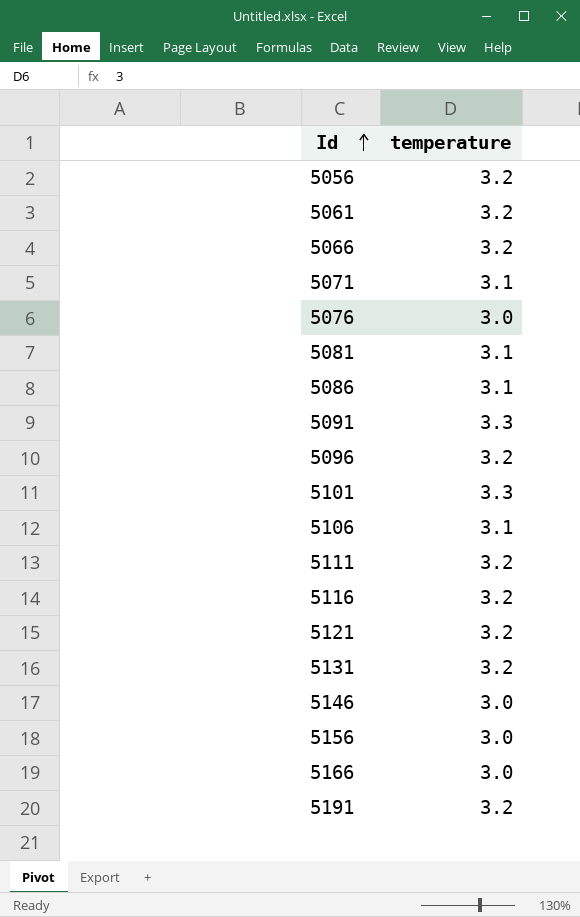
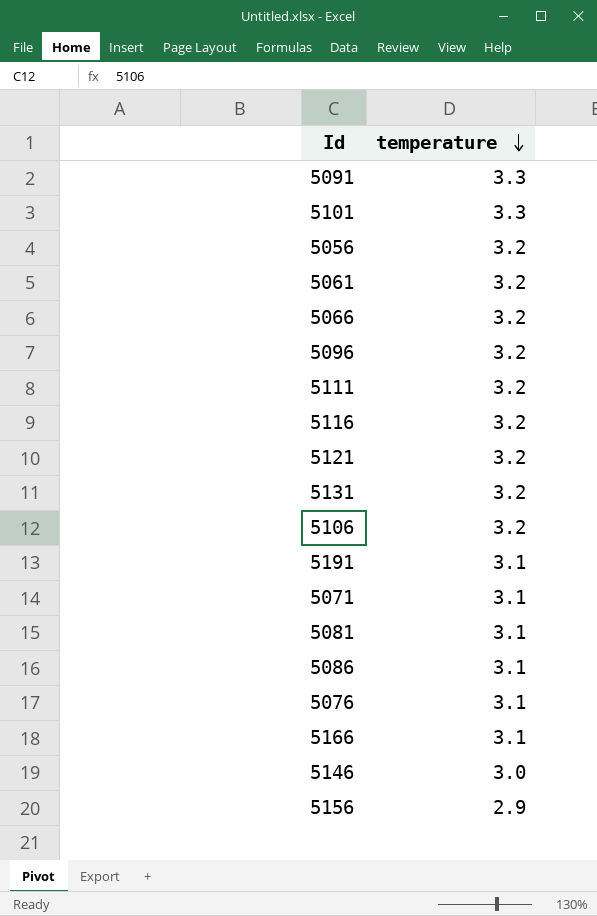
row order: Id ascending -> temperature descending
5106 | temperature: 3.1 -> 3.2
5191 | temperature: 3.2 -> 3.1
5076 | temperature: 3.0 -> 3.1
5166 | temperature: 3.0 -> 3.1
5156 | temperature: 3.0 -> 2.9

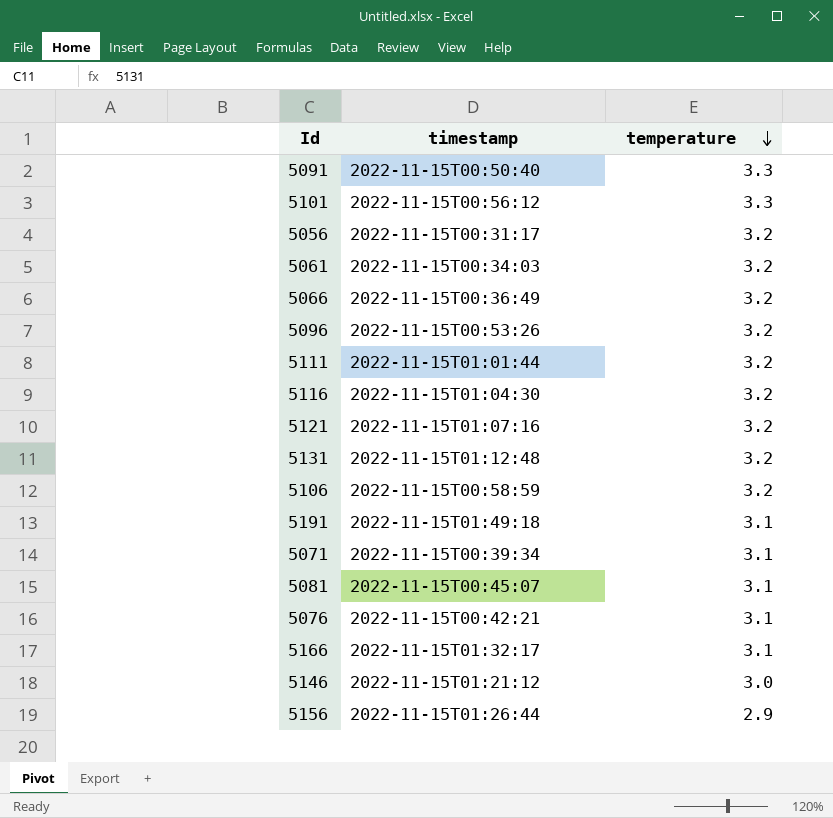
column timestamp | position: none -> 2
row 5086: 3.1 -> none

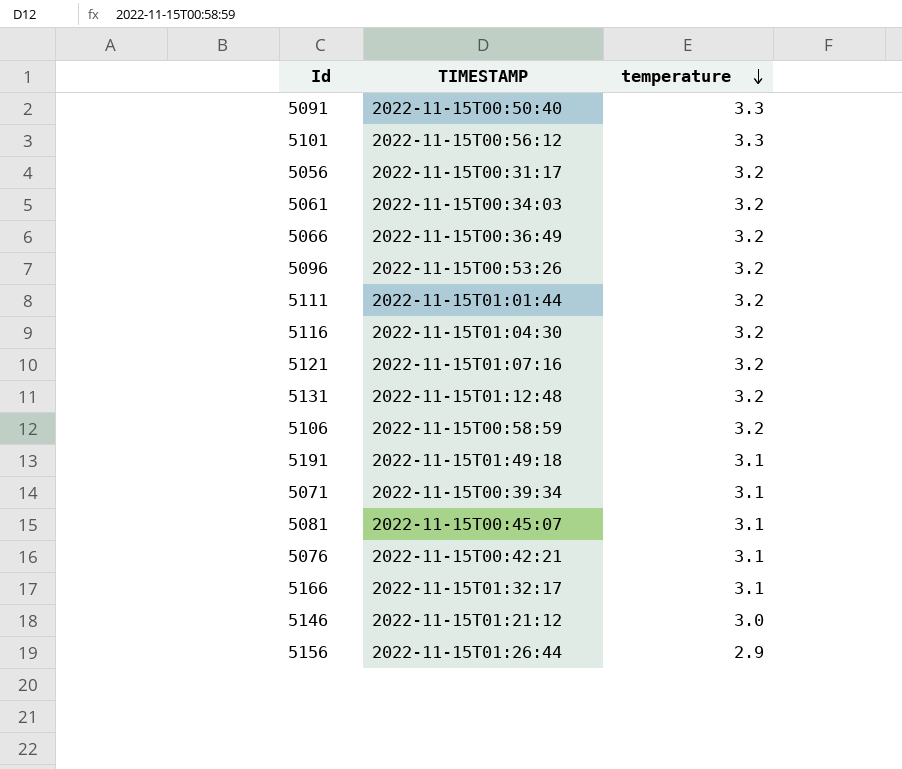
column name: timestamp -> TIMESTAMP

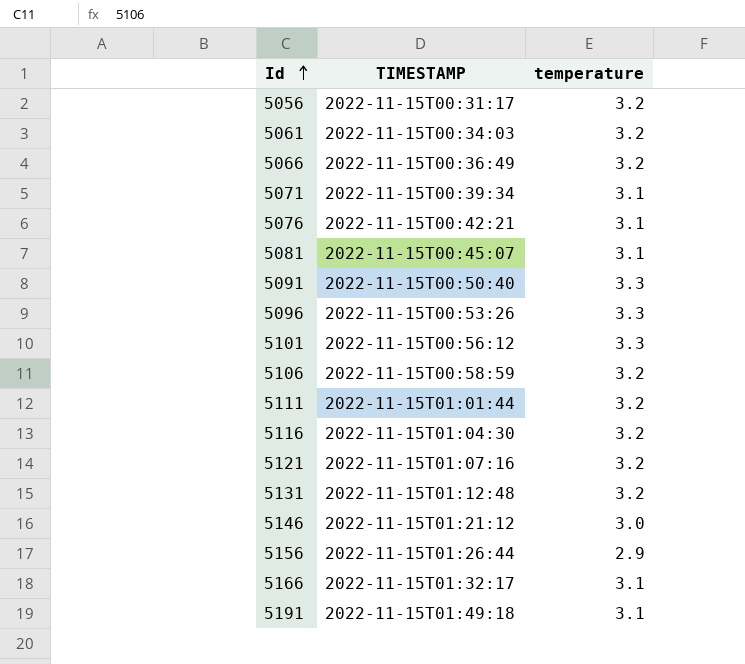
row order: temperature descending -> Id ascending
5096 | temperature: 3.2 -> 3.3

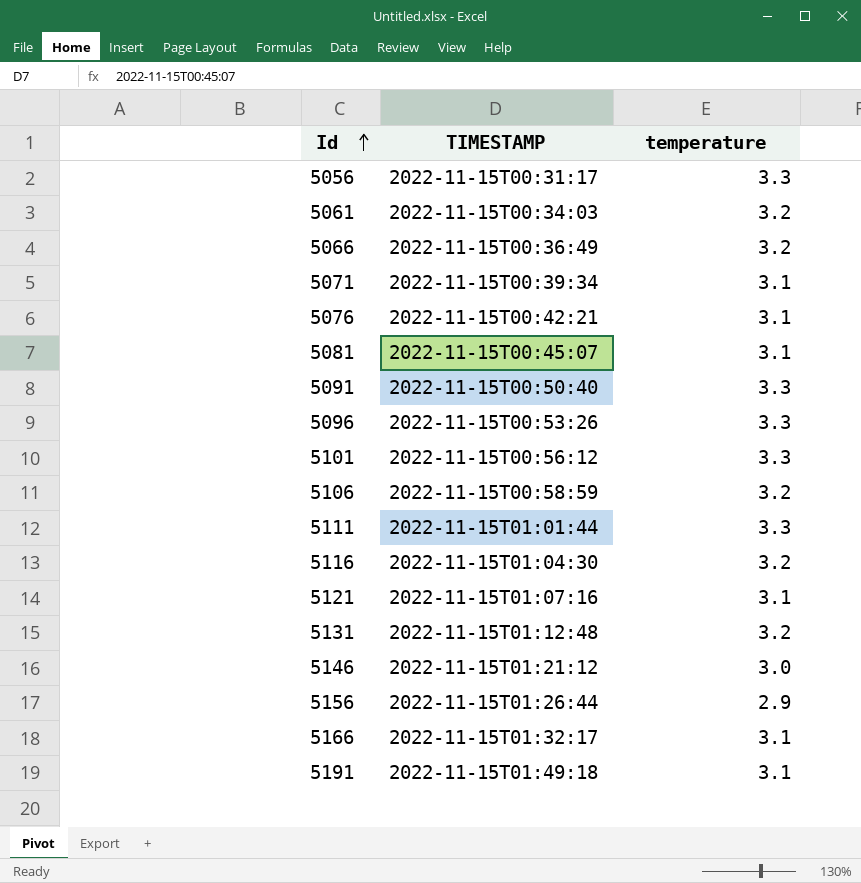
5056 | temperature: 3.2 -> 3.3
5111 | temperature: 3.2 -> 3.3
5121 | temperature: 3.2 -> 3.1

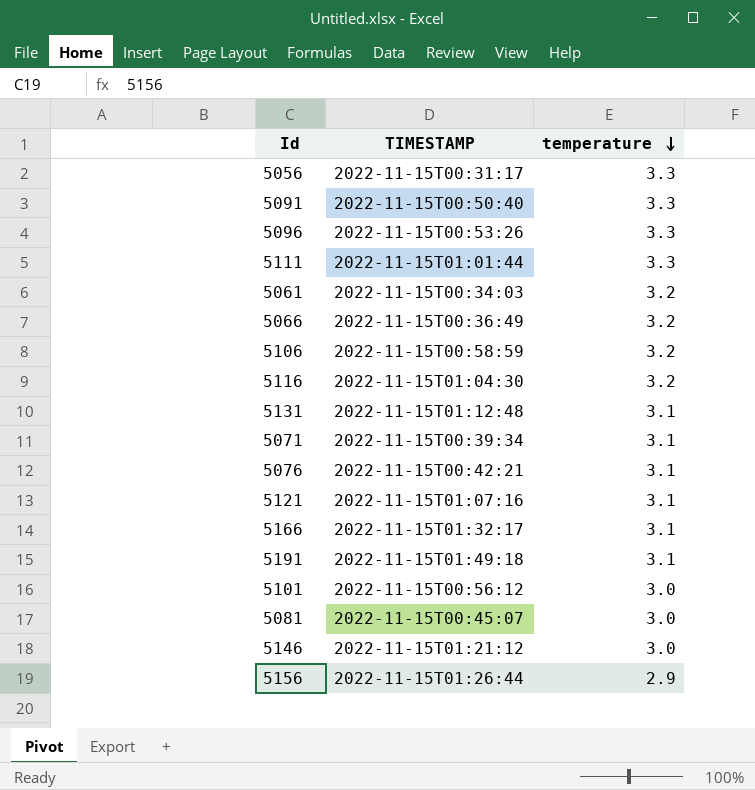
row order: Id ascending -> temperature descending
5131 | temperature: 3.2 -> 3.1
5101 | temperature: 3.3 -> 3.0
5081 | temperature: 3.1 -> 3.0

